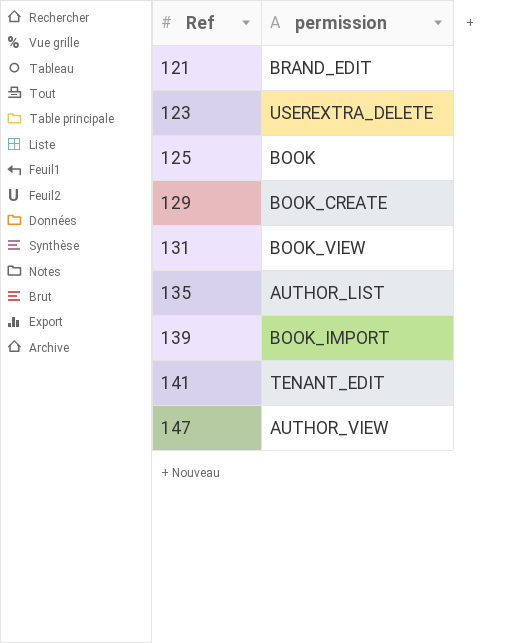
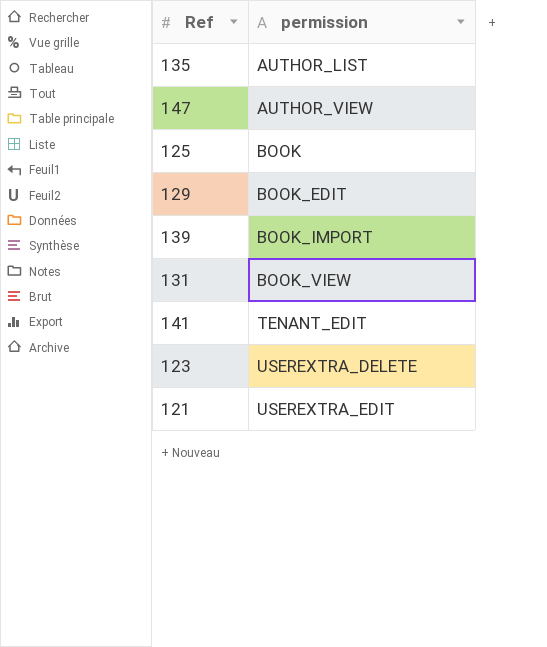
row order: Ref ascending -> permission ascending
129 | permission: BOOK_CREATE -> BOOK_EDIT
121 | permission: BRAND_EDIT -> USEREXTRA_EDIT

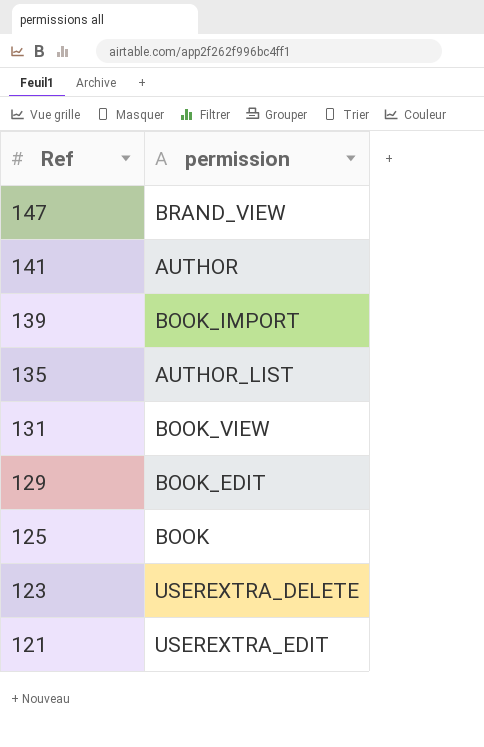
row order: permission ascending -> Ref descending
147 | permission: AUTHOR_VIEW -> BRAND_VIEW
141 | permission: TENANT_EDIT -> AUTHOR

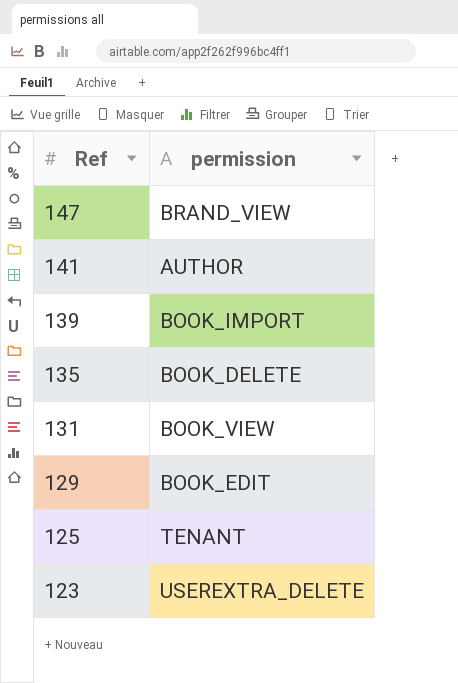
row 121: USEREXTRA_EDIT -> none
135 | permission: AUTHOR_LIST -> BOOK_DELETE
125 | permission: BOOK -> TENANT

